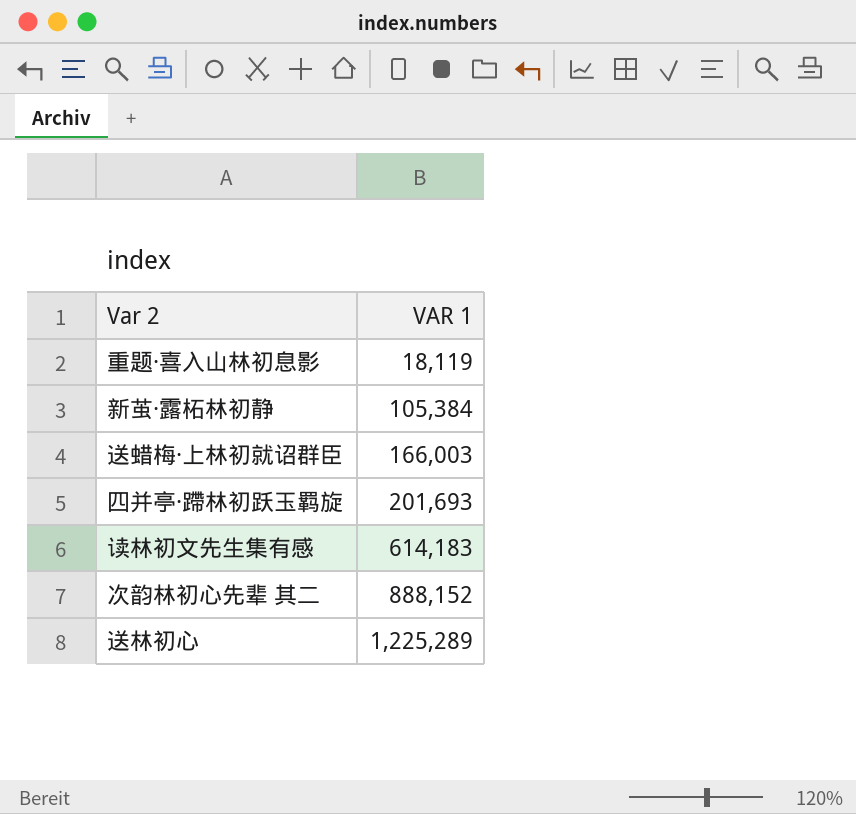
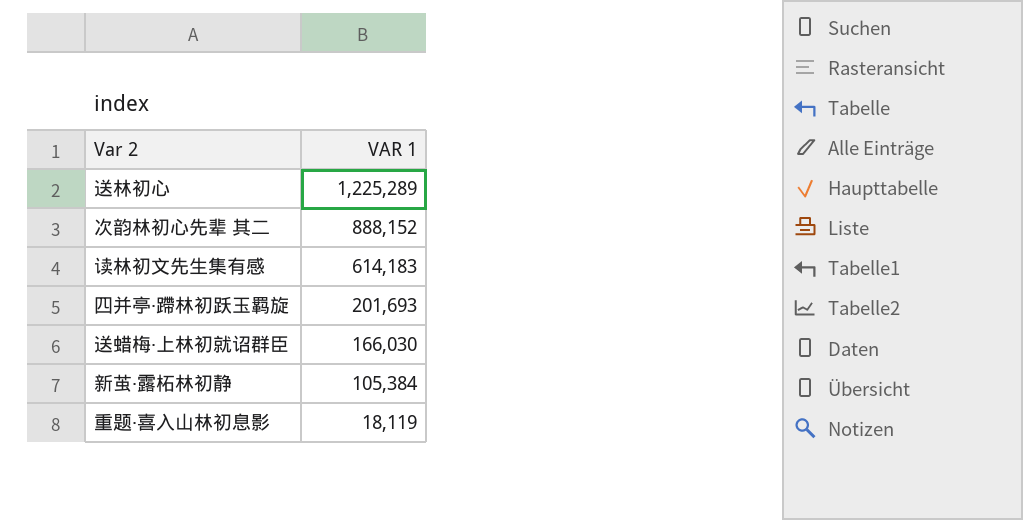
row order: VAR 1 ascending -> VAR 1 descending
送蜡梅·上林初就诏群臣 | VAR 1: 166,003 -> 166,030

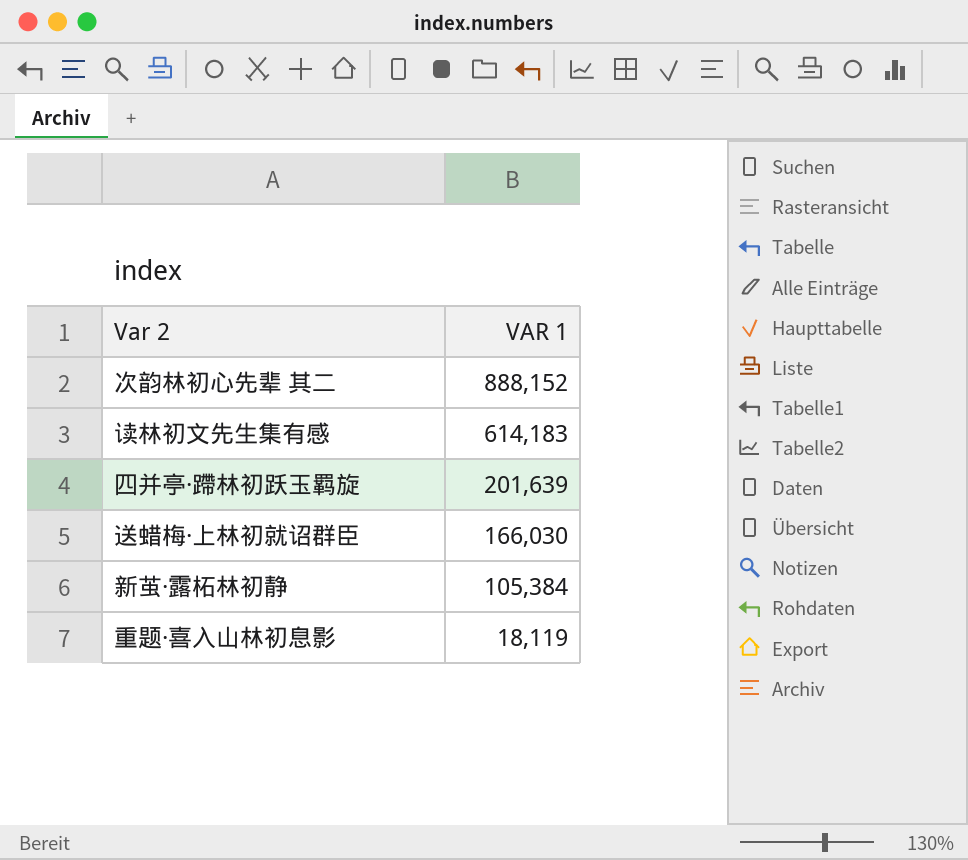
row 送林初心: 1,225,289 -> none
四并亭·蹛林初跃玉羁旋 | VAR 1: 201,693 -> 201,639

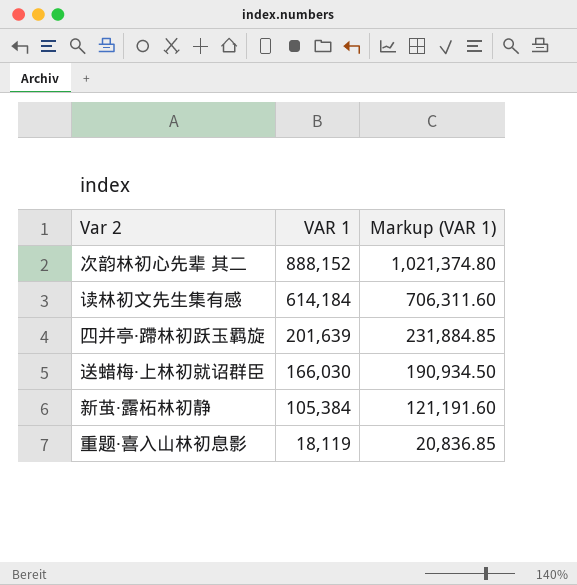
column Markup (VAR 1) | formula: none -> [VAR 1] * 1.15
读林初文先生集有感 | VAR 1: 614,183 -> 614,184

